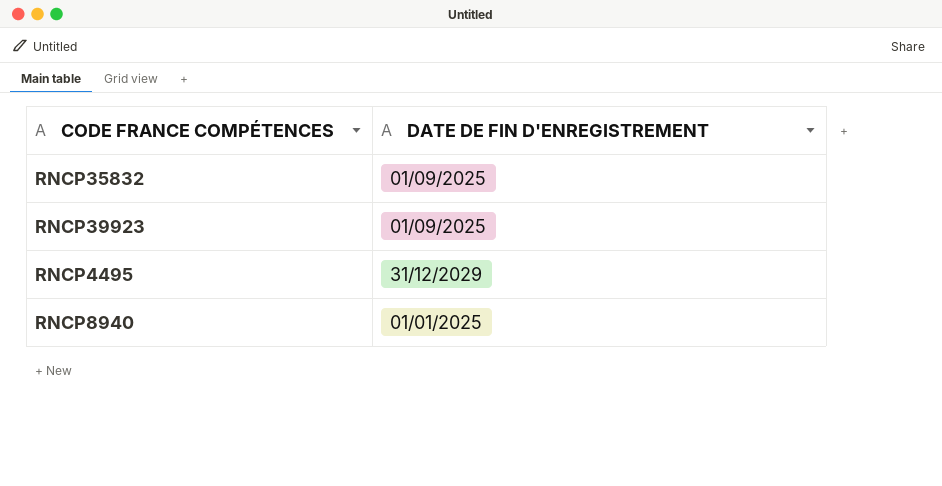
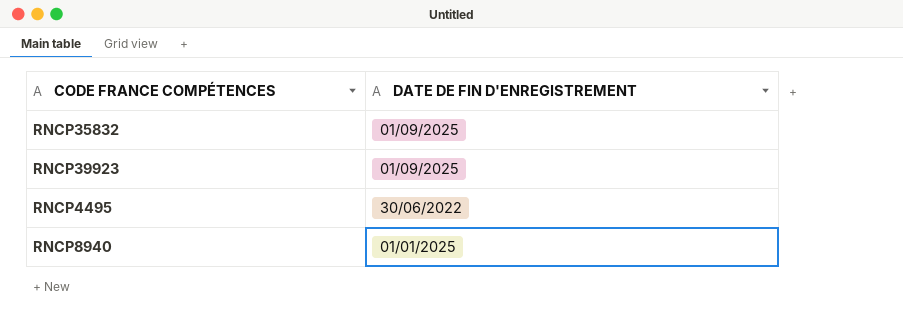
RNCP4495 | DATE DE FIN D'ENREGISTREMENT: 31/12/2029 -> 30/06/2022

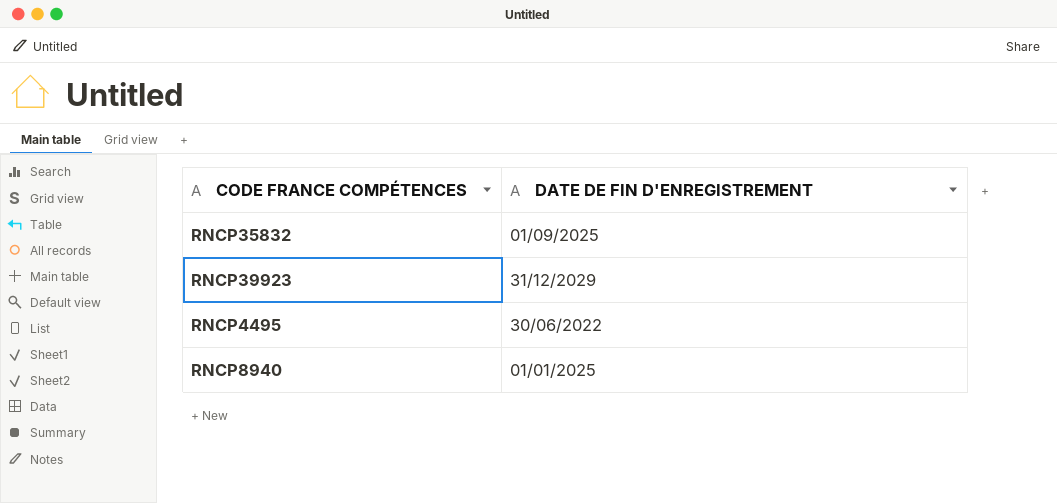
RNCP39923 | DATE DE FIN D'ENREGISTREMENT: 01/09/2025 -> 31/12/2029

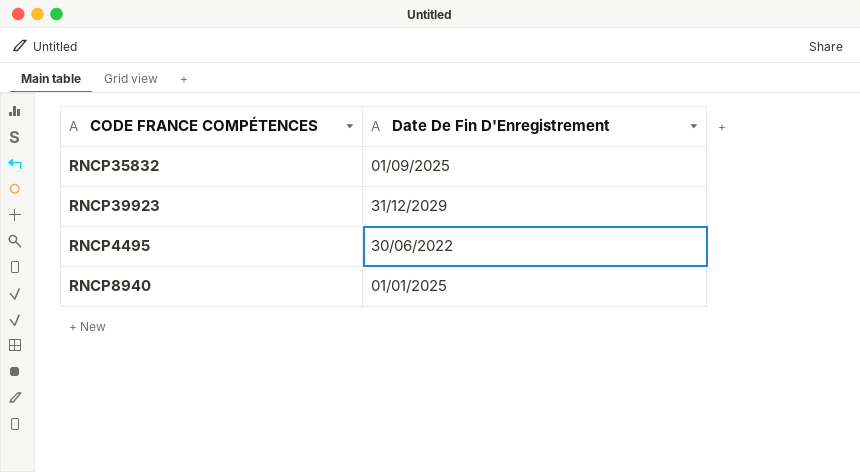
column name: DATE DE FIN D'ENREGISTREMENT -> Date De Fin D'Enregistrement

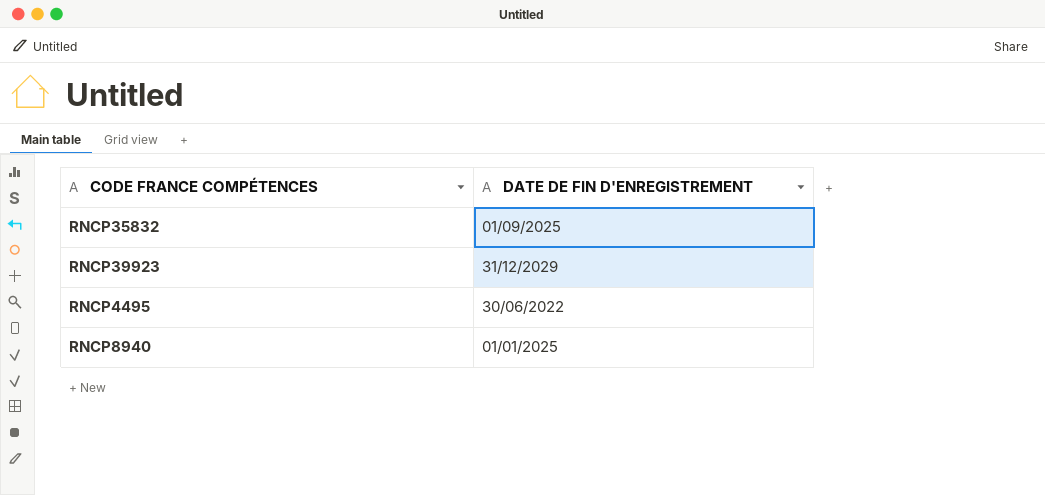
column name: Date De Fin D'Enregistrement -> DATE DE FIN D'ENREGISTREMENT

